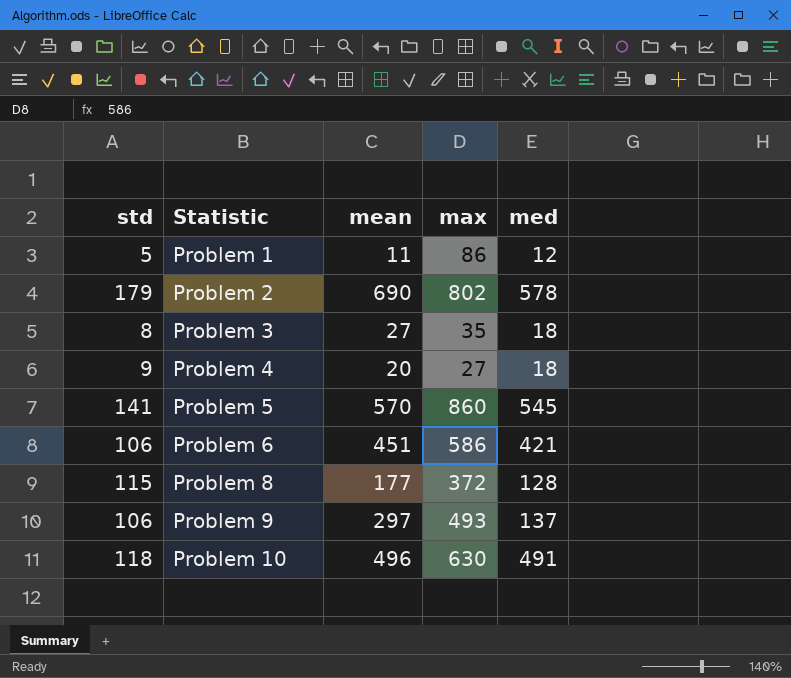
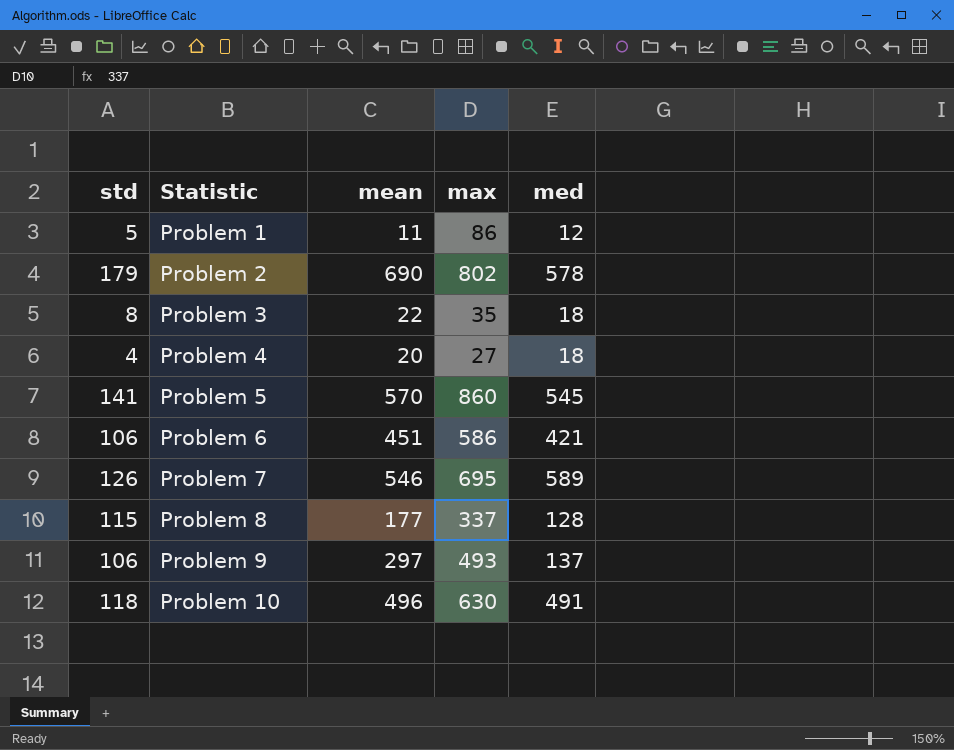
Problem 3 | mean: 27 -> 22
Problem 4 | std: 9 -> 4
row Problem 7: none -> 126 | 546 | 695 | 589
Problem 8 | max: 372 -> 337

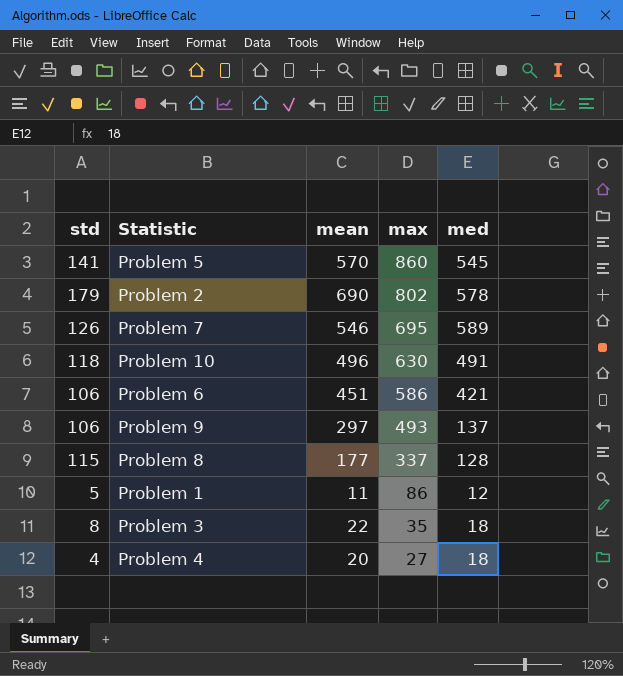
row order: Statistic ascending -> max descending

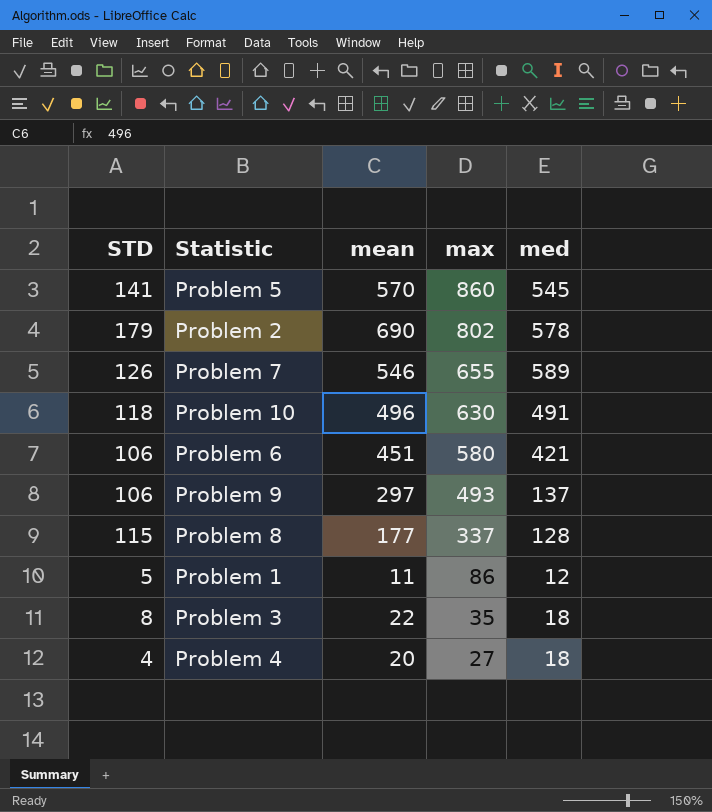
column name: std -> STD
Problem 7 | max: 695 -> 655
Problem 6 | max: 586 -> 580

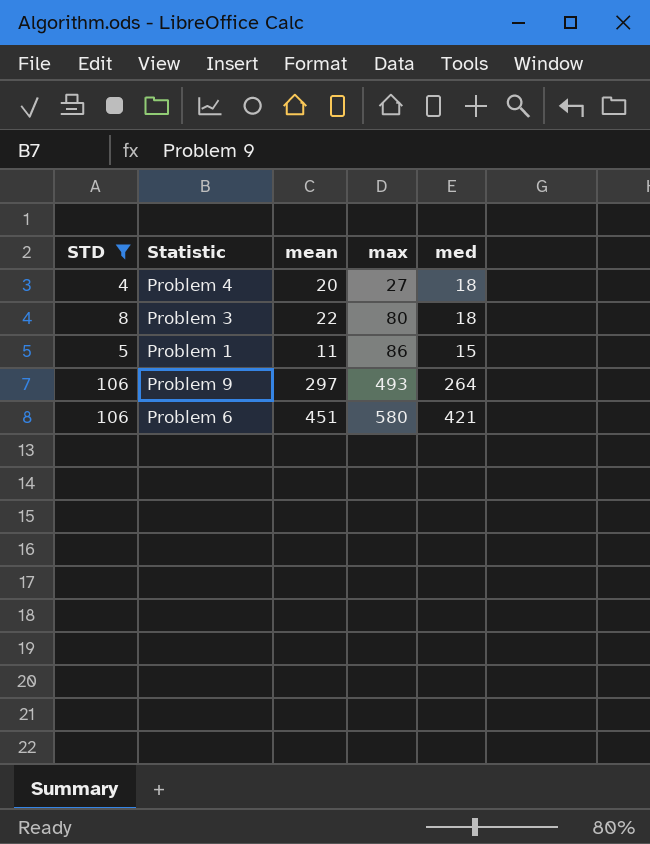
filter: none -> STD <= 106
row order: max descending -> max ascending
Problem 3 | max: 35 -> 80
Problem 1 | med: 12 -> 15
Problem 9 | med: 137 -> 264

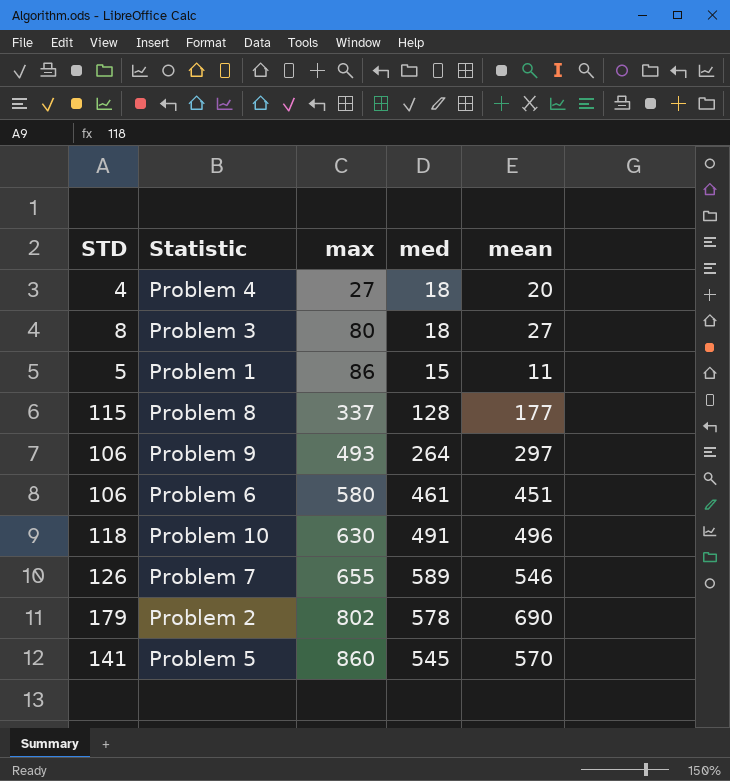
filter: STD <= 106 -> none
column mean | position: 3 -> 5
Problem 3 | mean: 22 -> 27
Problem 6 | med: 421 -> 461

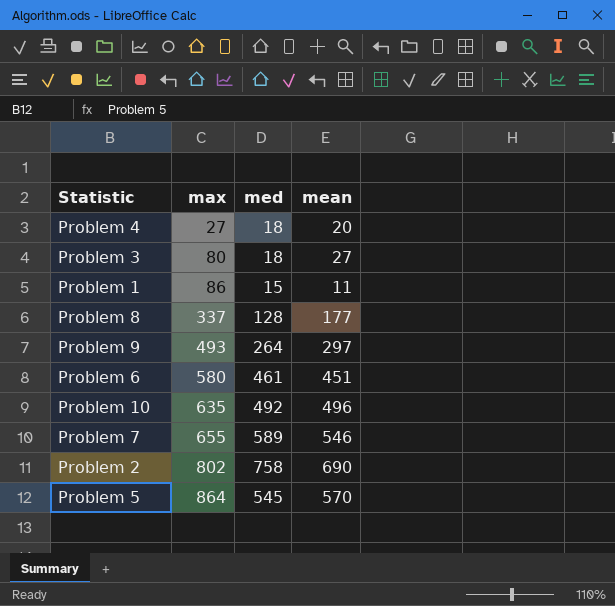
column STD | position: 1 -> none
Problem 10 | max: 630 -> 635
Problem 10 | med: 491 -> 492
Problem 2 | med: 578 -> 758
Problem 5 | max: 860 -> 864

